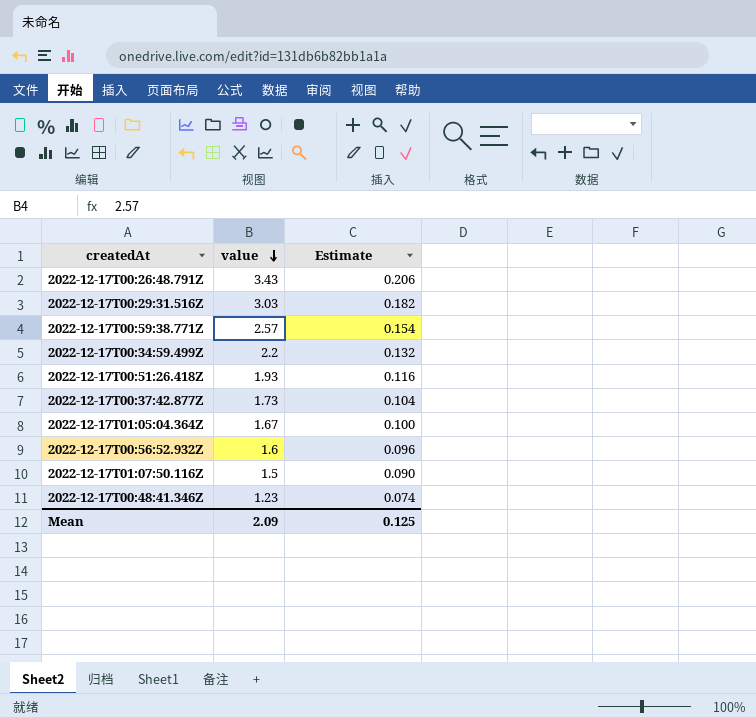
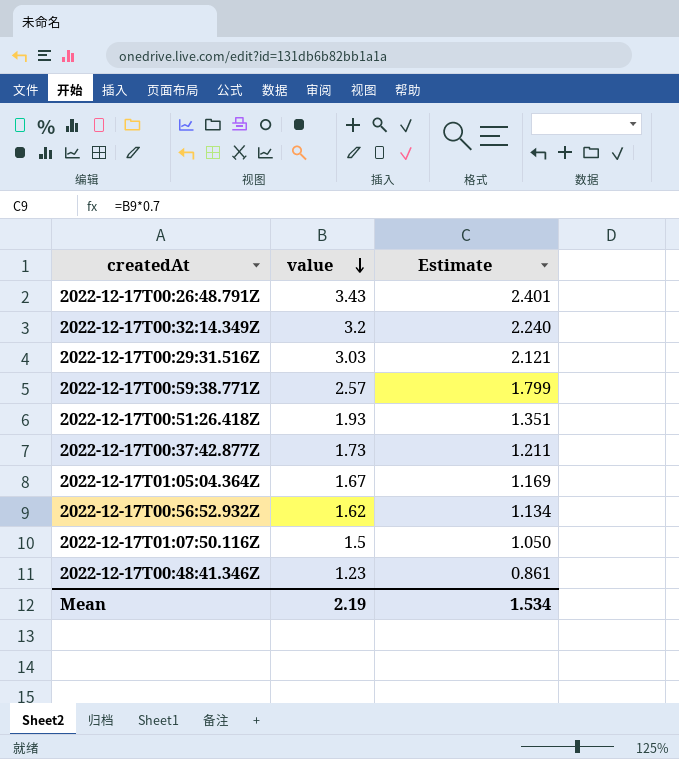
column Estimate | formula: [value] * 0.06 -> [value] * 0.7
row 2022-12-17T00:34:59.499Z: 2.2 | 0.132 -> none
row 2022-12-17T00:32:14.349Z: none -> 3.2 | 2.240
2022-12-17T00:56:52.932Z | value: 1.6 -> 1.62
Mean | value: 2.09 -> 2.19
Mean | Estimate: 0.125 -> 1.534

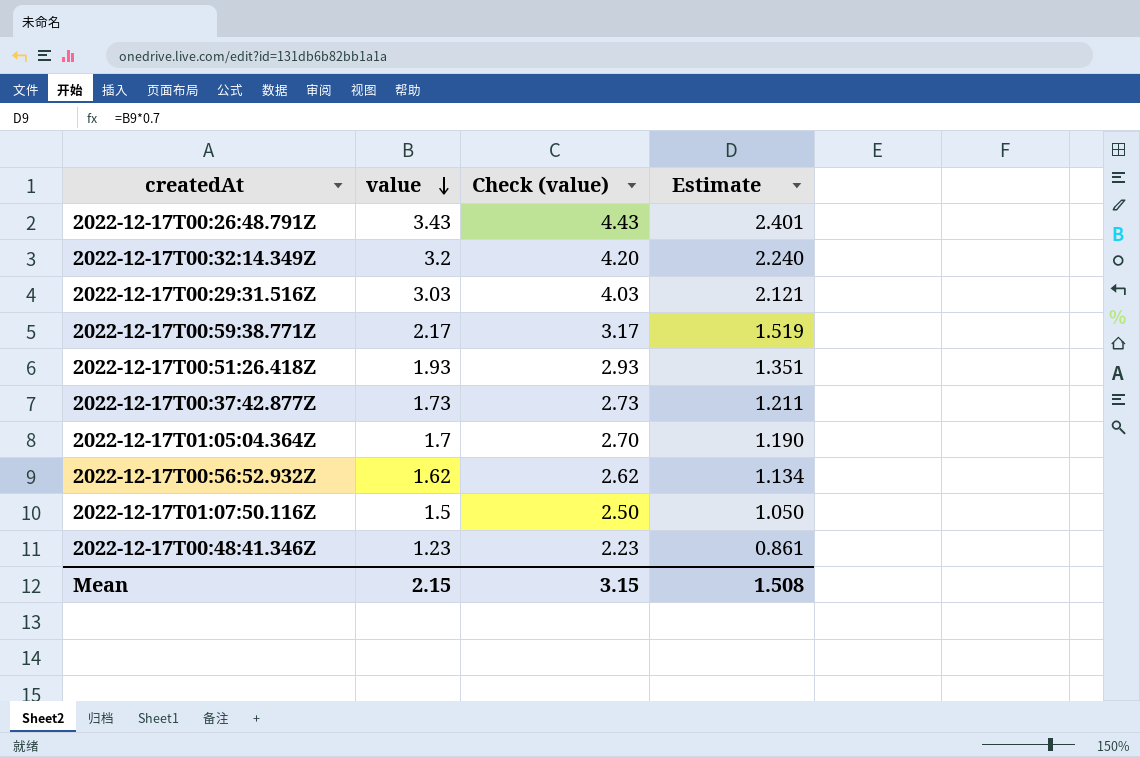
column Check (value) | formula: none -> [value] + 1
2022-12-17T00:59:38.771Z | value: 2.57 -> 2.17
2022-12-17T00:59:38.771Z | Estimate: 1.799 -> 1.519
2022-12-17T01:05:04.364Z | value: 1.67 -> 1.7
2022-12-17T01:05:04.364Z | Estimate: 1.169 -> 1.190
Mean | value: 2.19 -> 2.15
Mean | Estimate: 1.534 -> 1.508

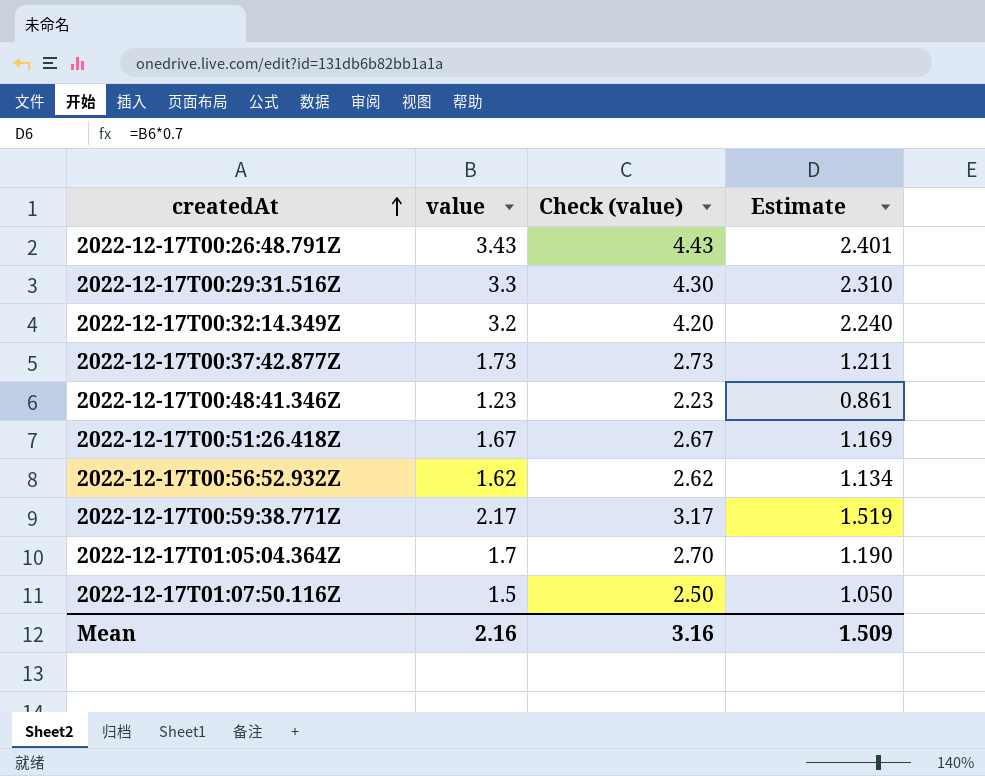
row order: value descending -> createdAt ascending
2022-12-17T00:29:31.516Z | value: 3.03 -> 3.3
2022-12-17T00:29:31.516Z | Check (value): 4.03 -> 4.30
2022-12-17T00:29:31.516Z | Estimate: 2.121 -> 2.310
2022-12-17T00:51:26.418Z | value: 1.93 -> 1.67
2022-12-17T00:51:26.418Z | Check (value): 2.93 -> 2.67
2022-12-17T00:51:26.418Z | Estimate: 1.351 -> 1.169
Mean | value: 2.15 -> 2.16
Mean | Check (value): 3.15 -> 3.16
Mean | Estimate: 1.508 -> 1.509

